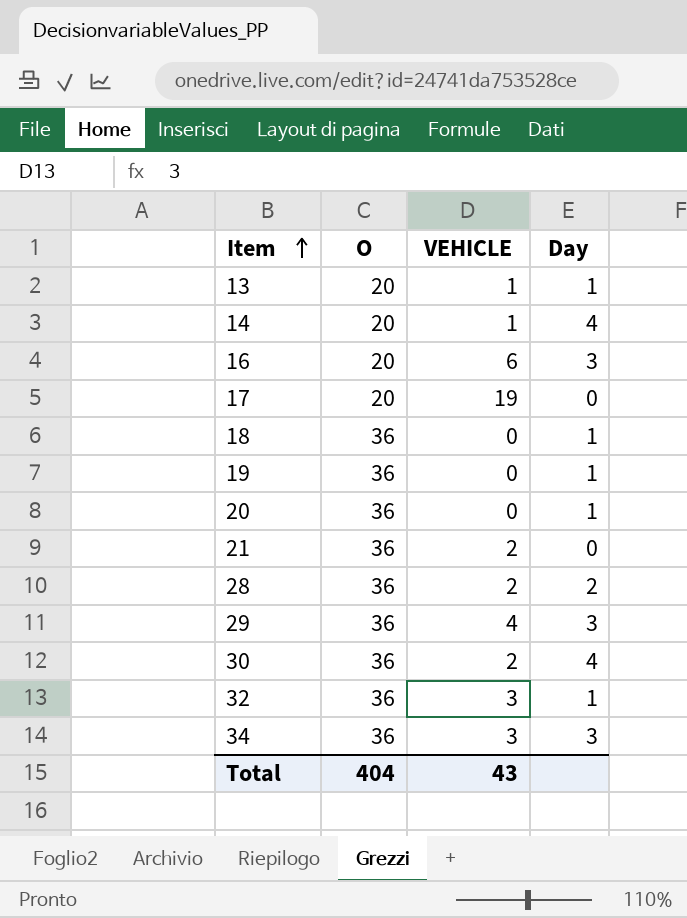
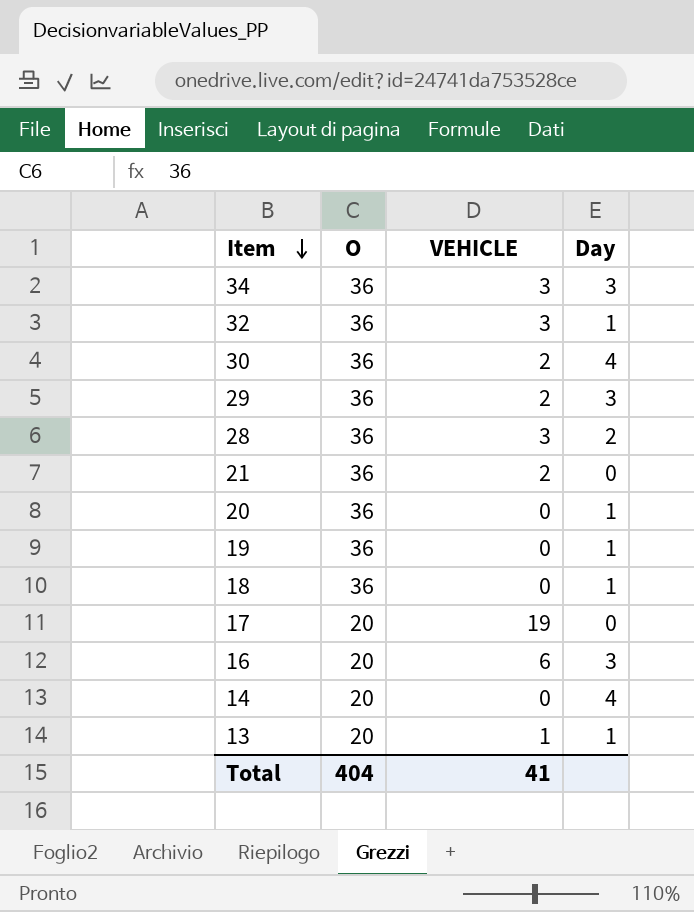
row order: Item ascending -> Item descending
29 | VEHICLE: 4 -> 2
28 | VEHICLE: 2 -> 3
14 | VEHICLE: 1 -> 0
Total | VEHICLE: 43 -> 41

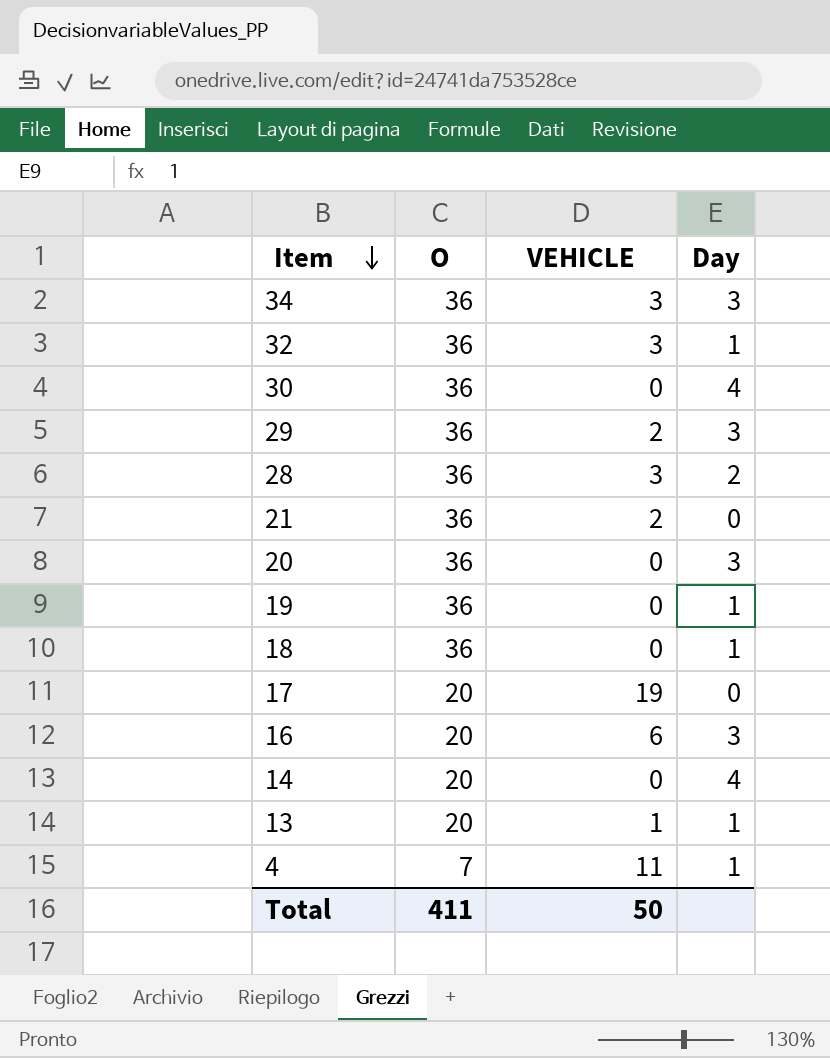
30 | VEHICLE: 2 -> 0
20 | Day: 1 -> 3
row 4: none -> 7 | 11 | 1
Total | O: 404 -> 411
Total | VEHICLE: 41 -> 50

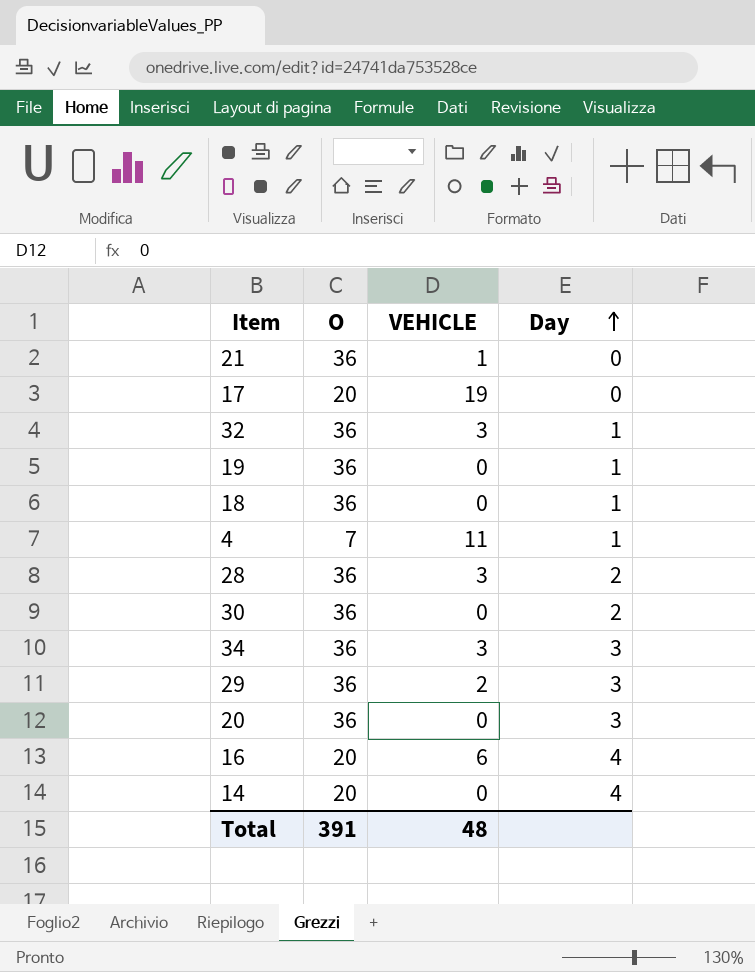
row order: Item descending -> Day ascending
row 13: 20 | 1 | 1 -> none
21 | VEHICLE: 2 -> 1
30 | Day: 4 -> 2
16 | Day: 3 -> 4
Total | O: 411 -> 391
Total | VEHICLE: 50 -> 48

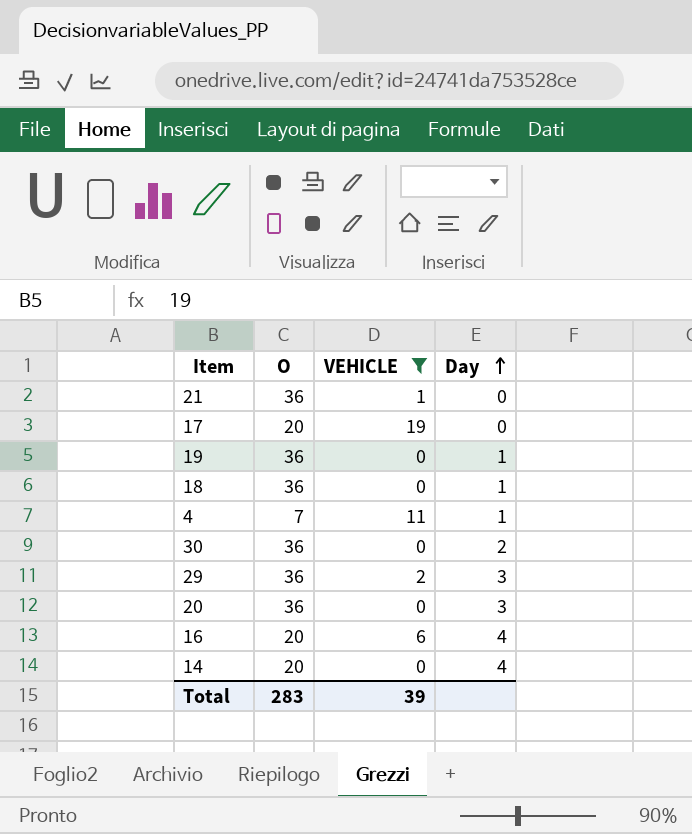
filter: none -> VEHICLE != 3
Total | O: 391 -> 283
Total | VEHICLE: 48 -> 39

